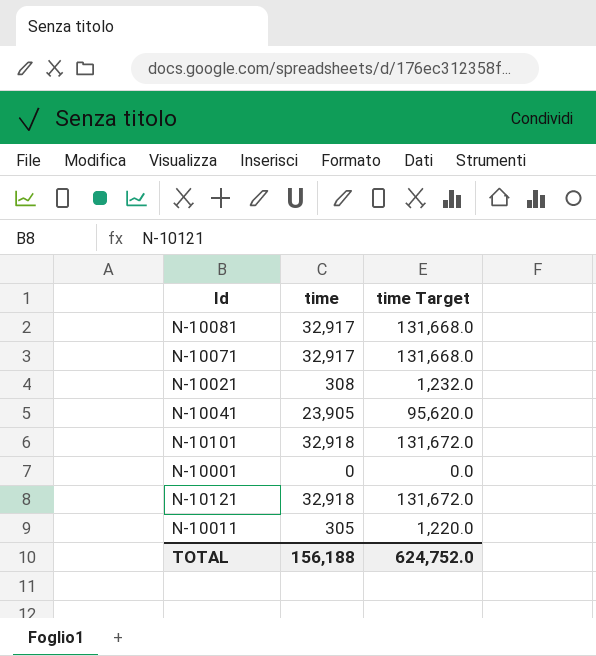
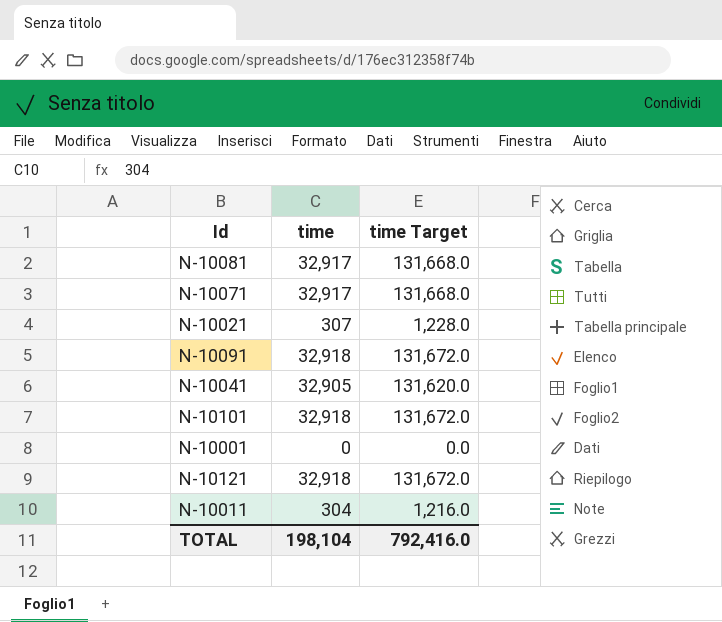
N-10021 | time: 308 -> 307
N-10021 | time Target: 1,232.0 -> 1,228.0
row N-10091: none -> 32,918 | 131,672.0
N-10041 | time: 23,905 -> 32,905
N-10041 | time Target: 95,620.0 -> 131,620.0
N-10011 | time: 305 -> 304
N-10011 | time Target: 1,220.0 -> 1,216.0
TOTAL | time: 156,188 -> 198,104
TOTAL | time Target: 624,752.0 -> 792,416.0

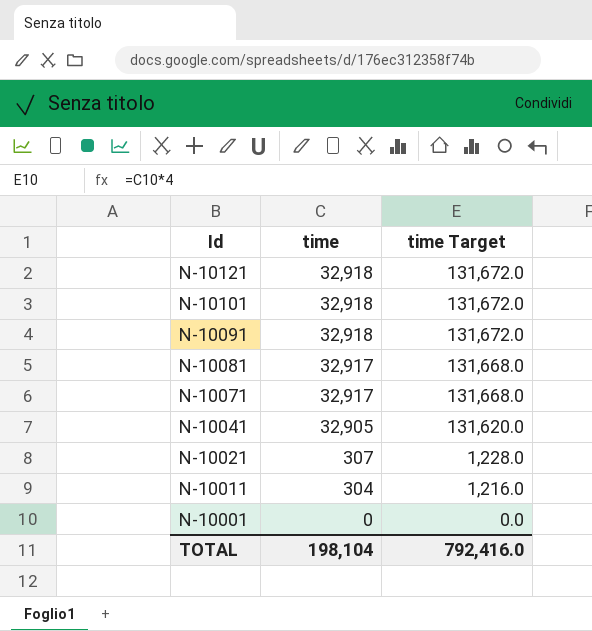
row order: none -> Id descending

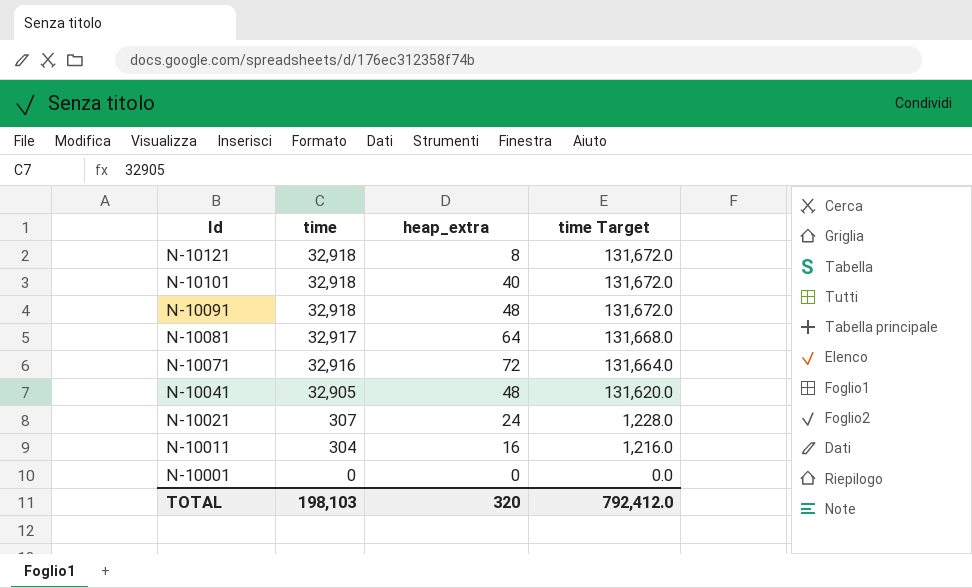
column heap_extra | position: none -> 3
N-10071 | time: 32,917 -> 32,916
N-10071 | time Target: 131,668.0 -> 131,664.0
TOTAL | time: 198,104 -> 198,103
TOTAL | time Target: 792,416.0 -> 792,412.0

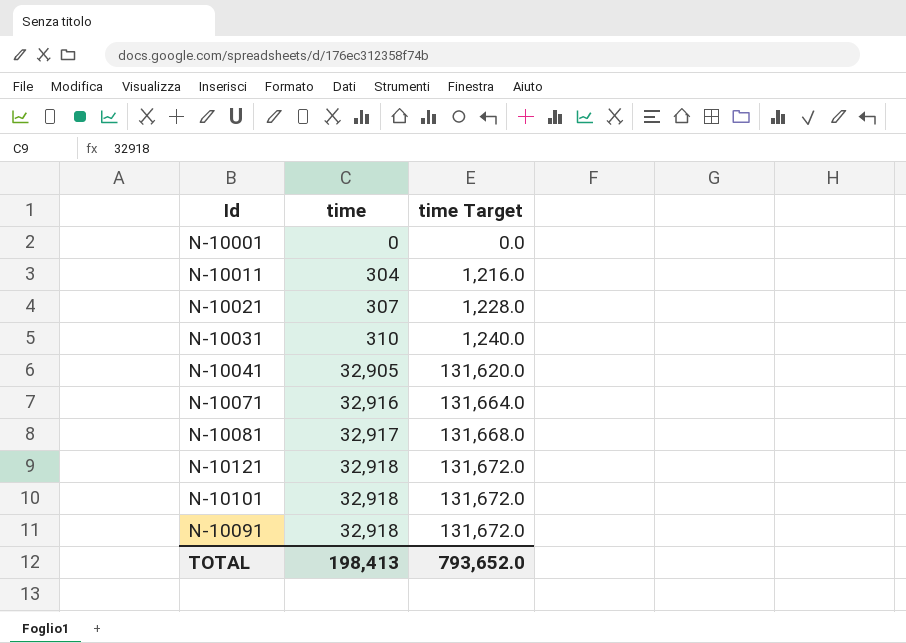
row order: Id descending -> time ascending
column heap_extra | position: 3 -> none
row N-10031: none -> 310 | 1,240.0
TOTAL | time: 198,103 -> 198,413
TOTAL | time Target: 792,412.0 -> 793,652.0

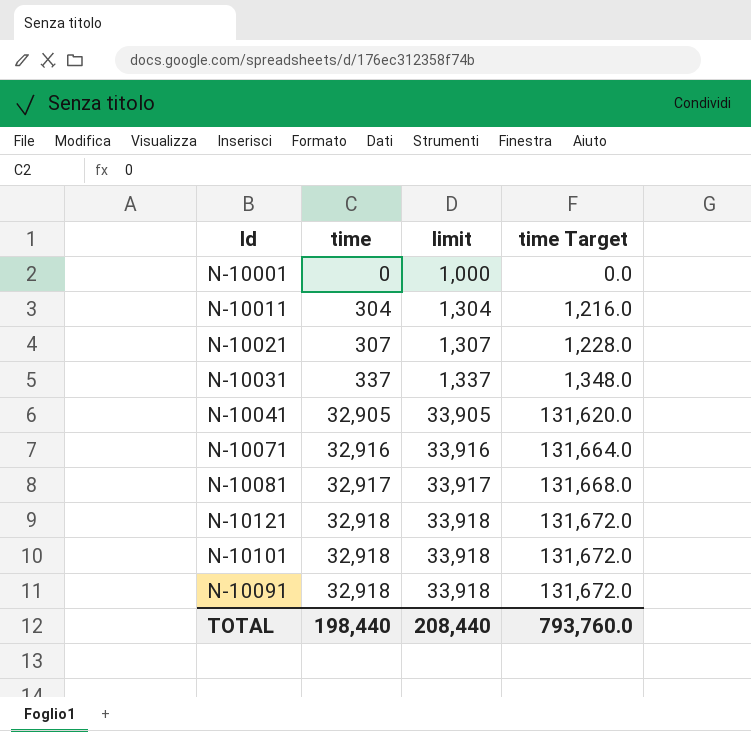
column limit | formula: none -> [time] + 1000
N-10031 | time: 310 -> 337
N-10031 | time Target: 1,240.0 -> 1,348.0
TOTAL | time: 198,413 -> 198,440
TOTAL | time Target: 793,652.0 -> 793,760.0

